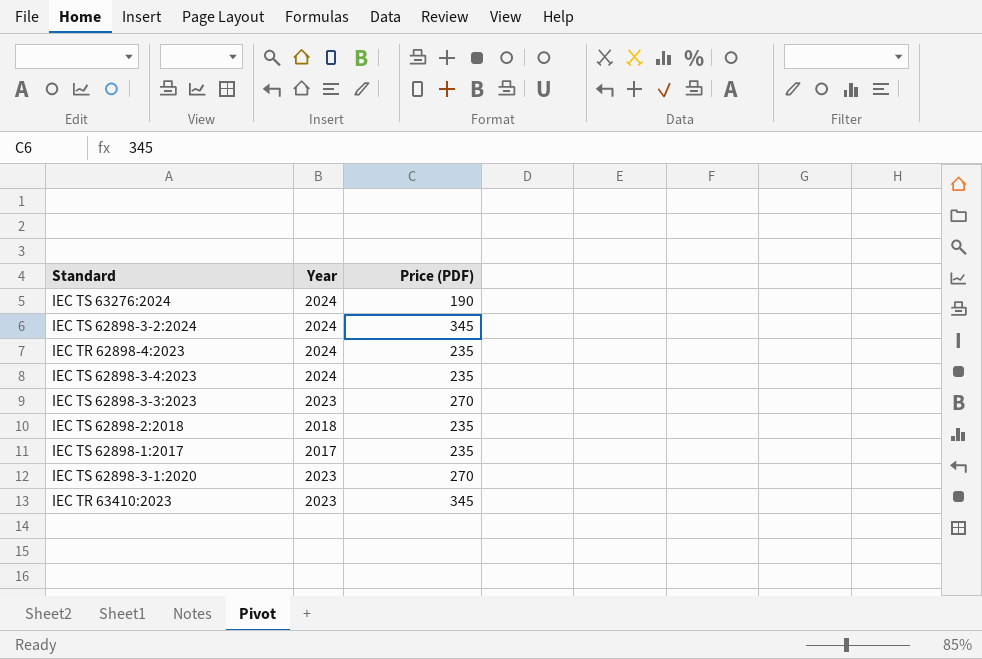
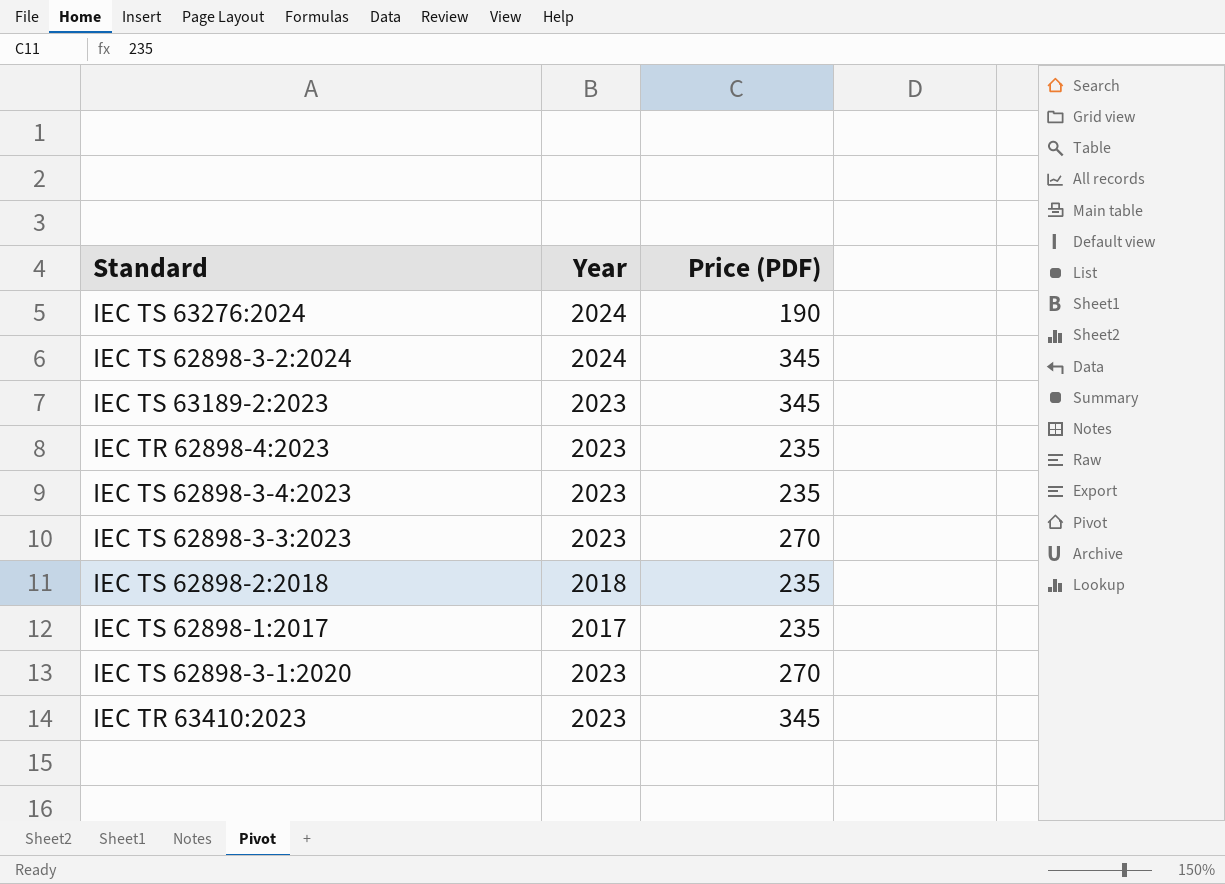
row IEC TS 63189-2:2023: none -> 2023 | 345
IEC TR 62898-4:2023 | Year: 2024 -> 2023
IEC TS 62898-3-4:2023 | Year: 2024 -> 2023

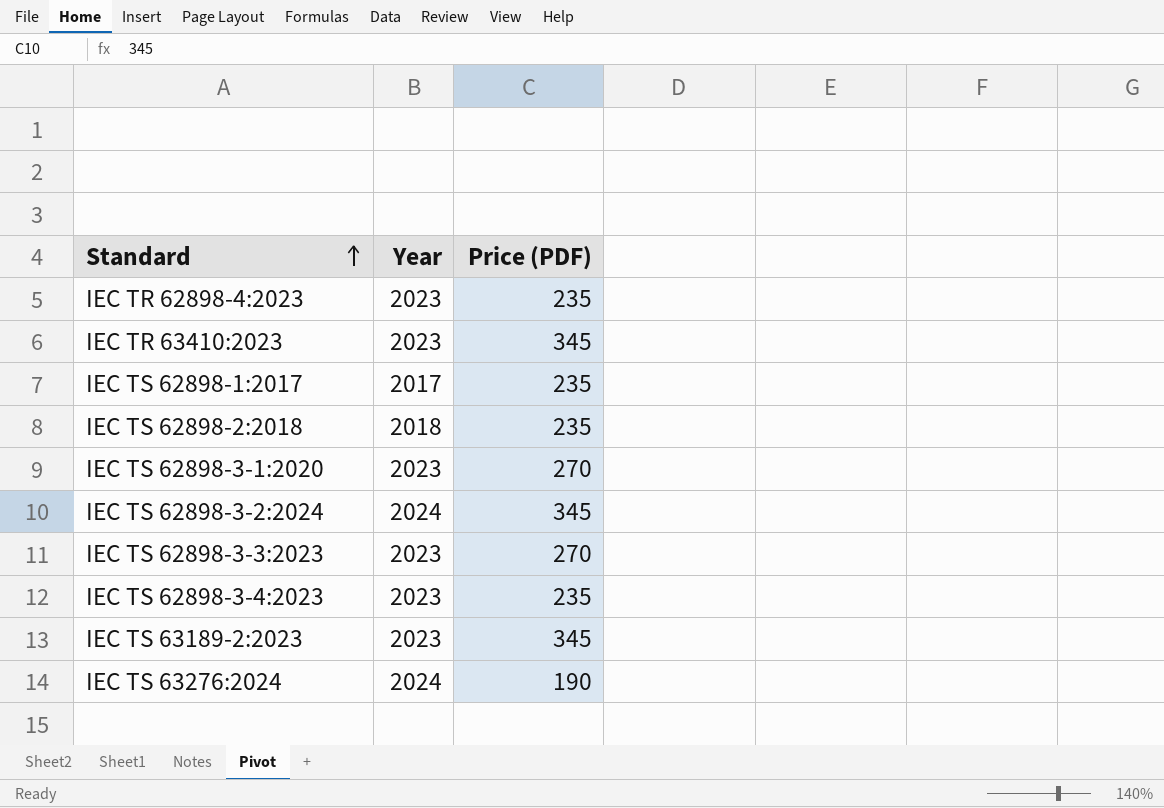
row order: none -> Standard ascending

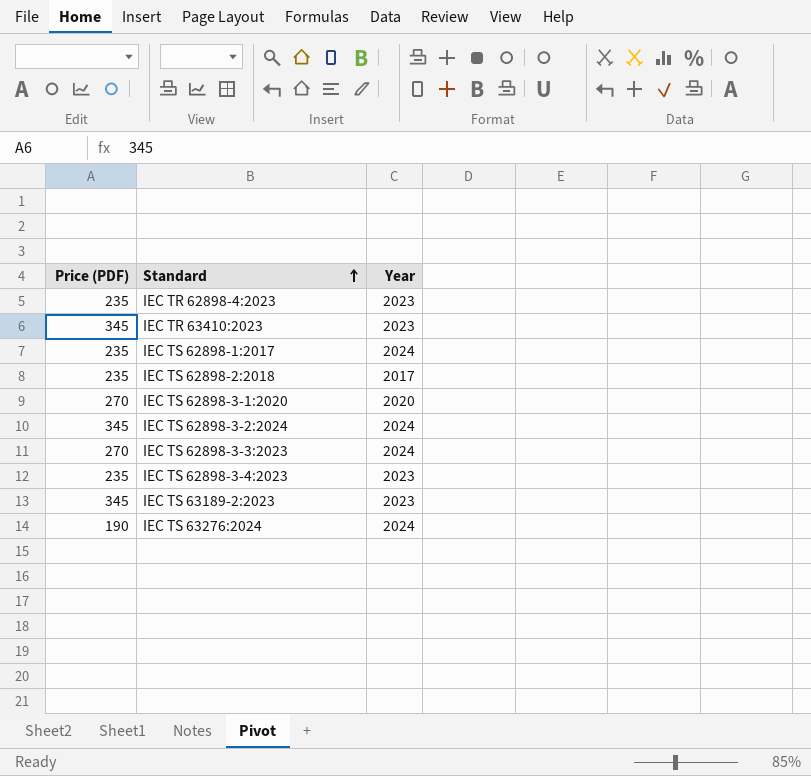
column Price (PDF) | position: 3 -> 1
IEC TS 62898-1:2017 | Year: 2017 -> 2024
IEC TS 62898-2:2018 | Year: 2018 -> 2017
IEC TS 62898-3-1:2020 | Year: 2023 -> 2020
IEC TS 62898-3-3:2023 | Year: 2023 -> 2024

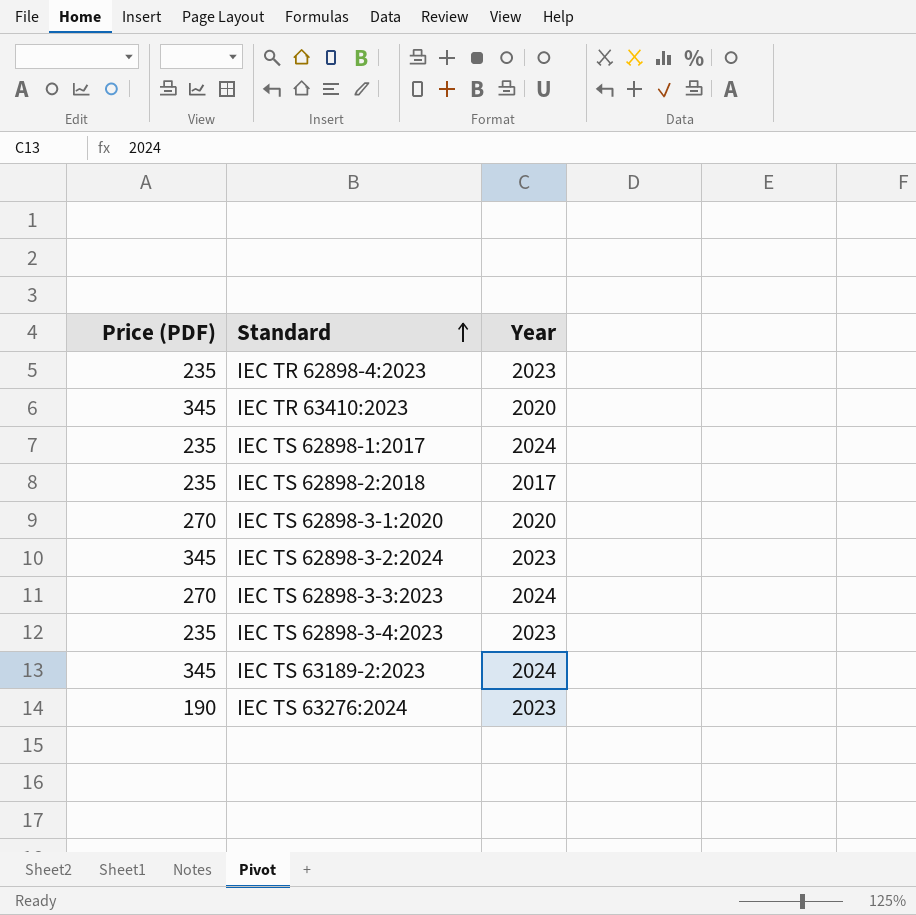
IEC TR 63410:2023 | Year: 2023 -> 2020
IEC TS 62898-3-2:2024 | Year: 2024 -> 2023
IEC TS 63189-2:2023 | Year: 2023 -> 2024
IEC TS 63276:2024 | Year: 2024 -> 2023

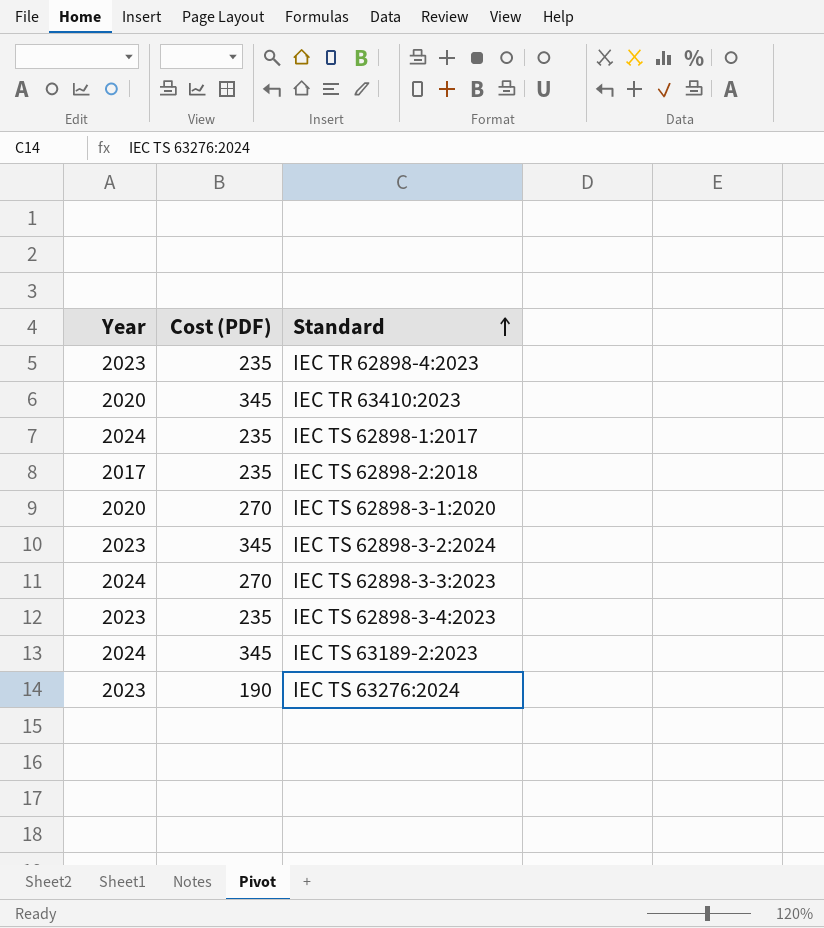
column Year | position: 3 -> 1
column name: Price (PDF) -> Cost (PDF)

